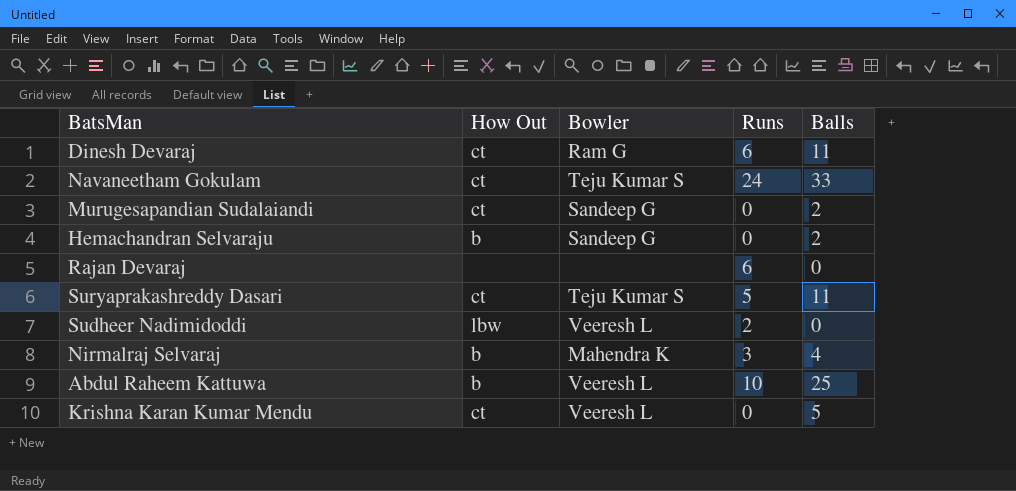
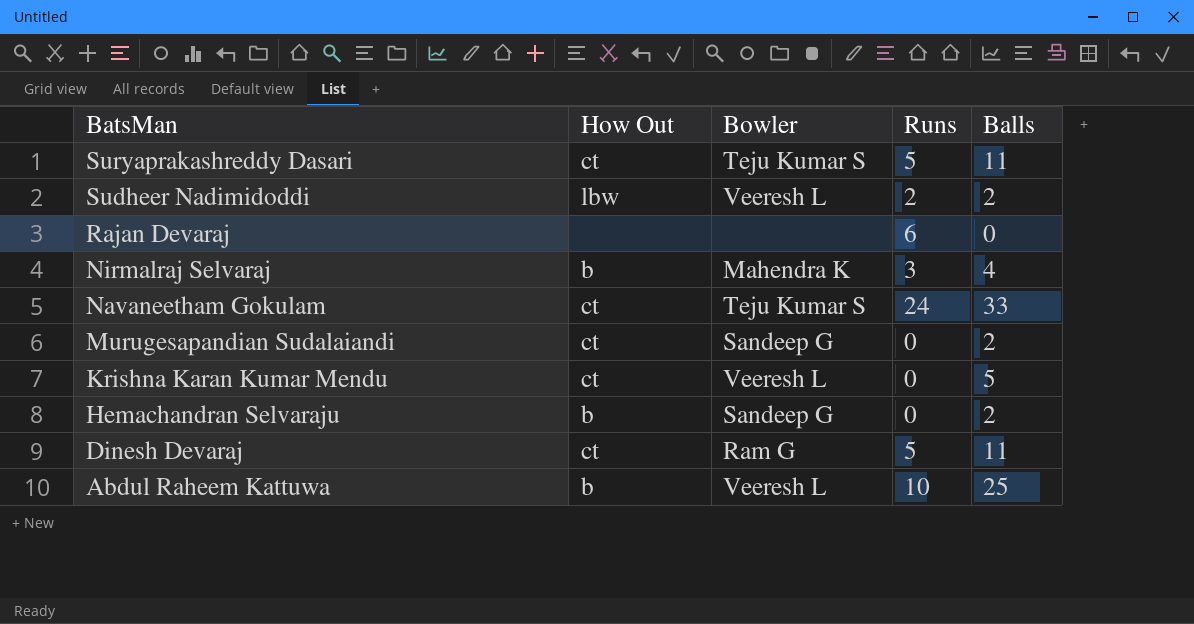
row order: none -> BatsMan descending
Sudheer Nadimidoddi | Balls: 0 -> 2
Dinesh Devaraj | Runs: 6 -> 5

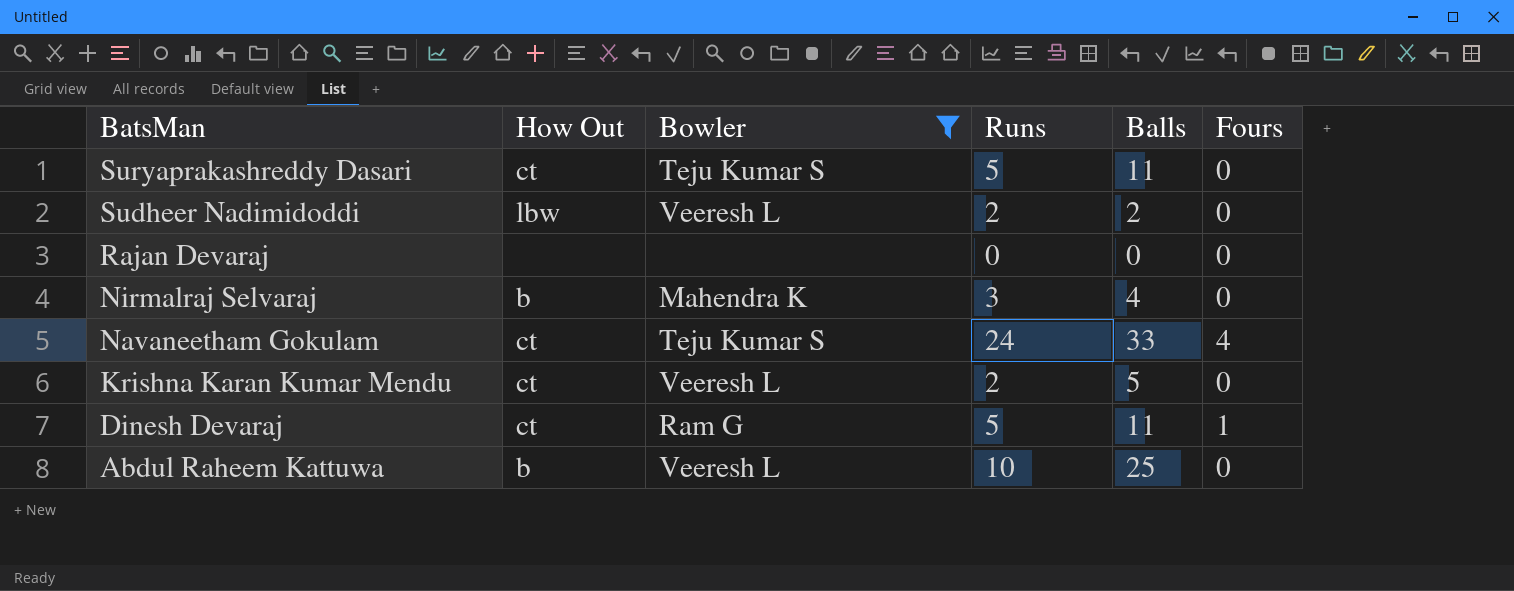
filter: none -> Bowler != Sandeep G
column Fours | position: none -> 6
Rajan Devaraj | Runs: 6 -> 0
Krishna Karan Kumar Mendu | Runs: 0 -> 2

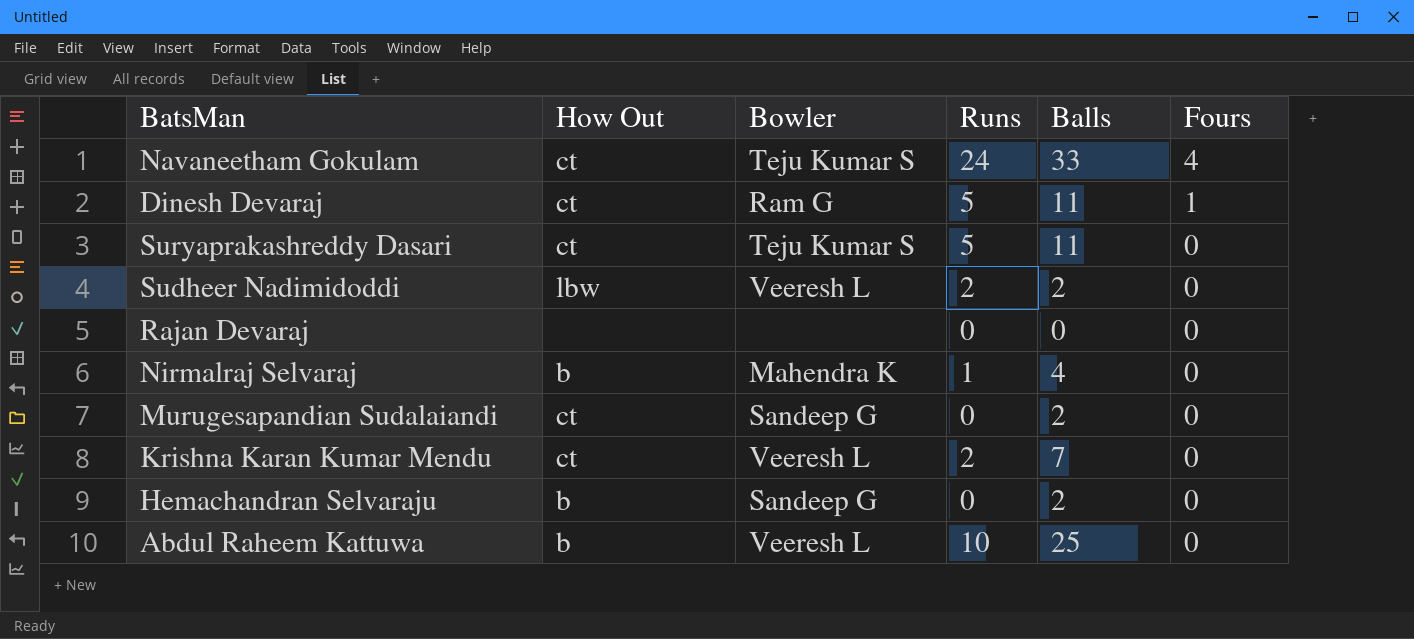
filter: Bowler != Sandeep G -> none
row order: BatsMan descending -> Fours descending
Nirmalraj Selvaraj | Runs: 3 -> 1
Krishna Karan Kumar Mendu | Balls: 5 -> 7

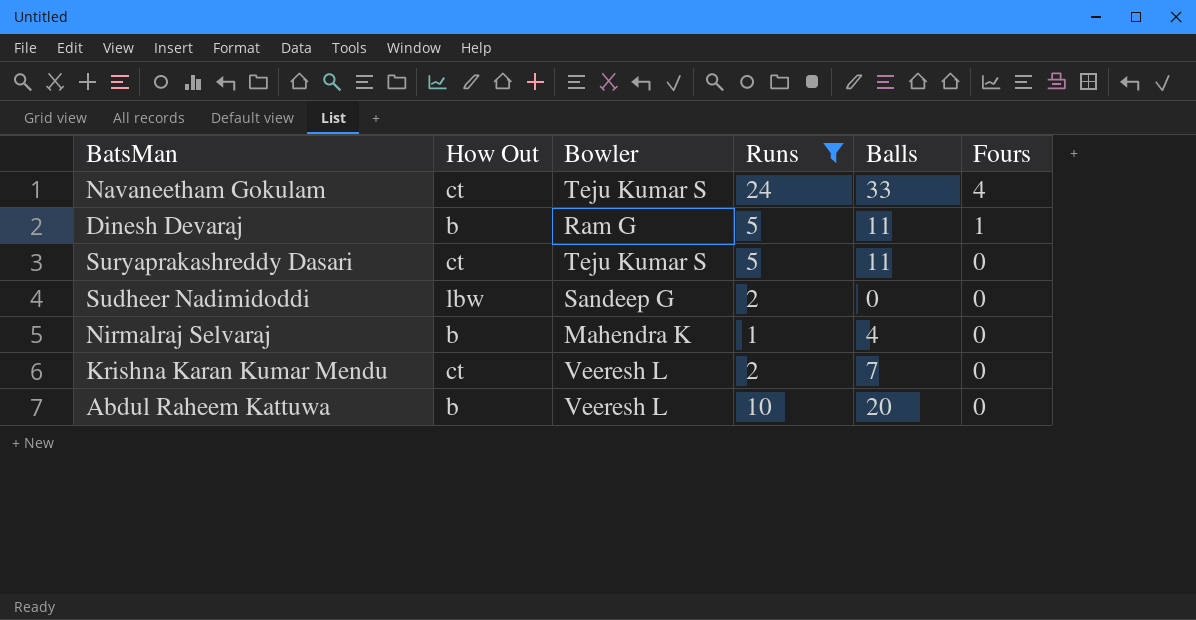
filter: none -> Runs != 0
Dinesh Devaraj | How Out: ct -> b
Sudheer Nadimidoddi | Bowler: Veeresh L -> Sandeep G
Sudheer Nadimidoddi | Balls: 2 -> 0
Abdul Raheem Kattuwa | Balls: 25 -> 20

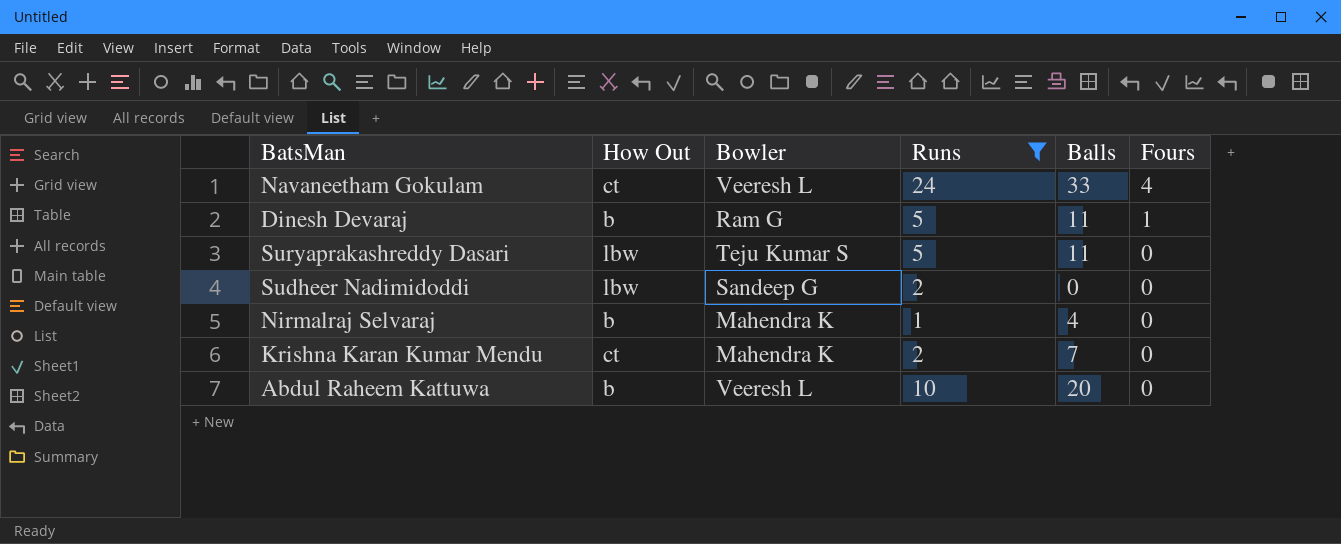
Navaneetham Gokulam | Bowler: Teju Kumar S -> Veeresh L
Suryaprakashreddy Dasari | How Out: ct -> lbw
Krishna Karan Kumar Mendu | Bowler: Veeresh L -> Mahendra K

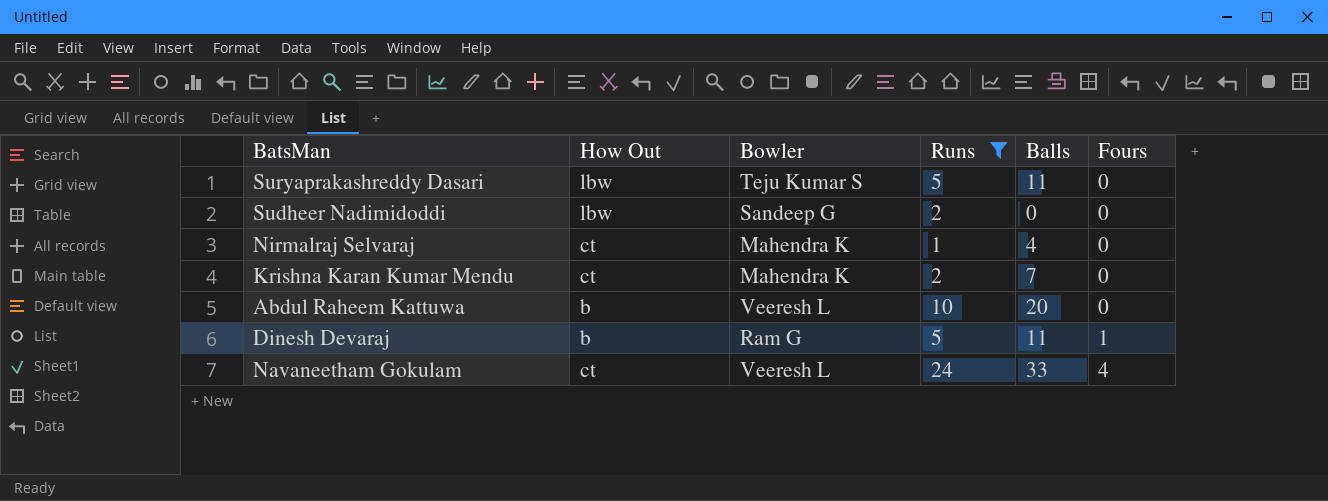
row order: Fours descending -> Fours ascending
Nirmalraj Selvaraj | How Out: b -> ct

